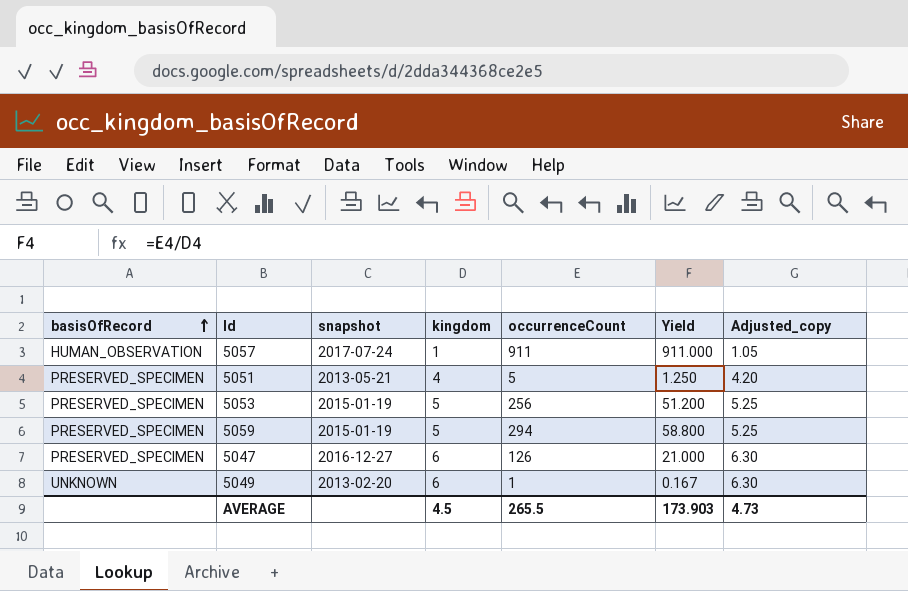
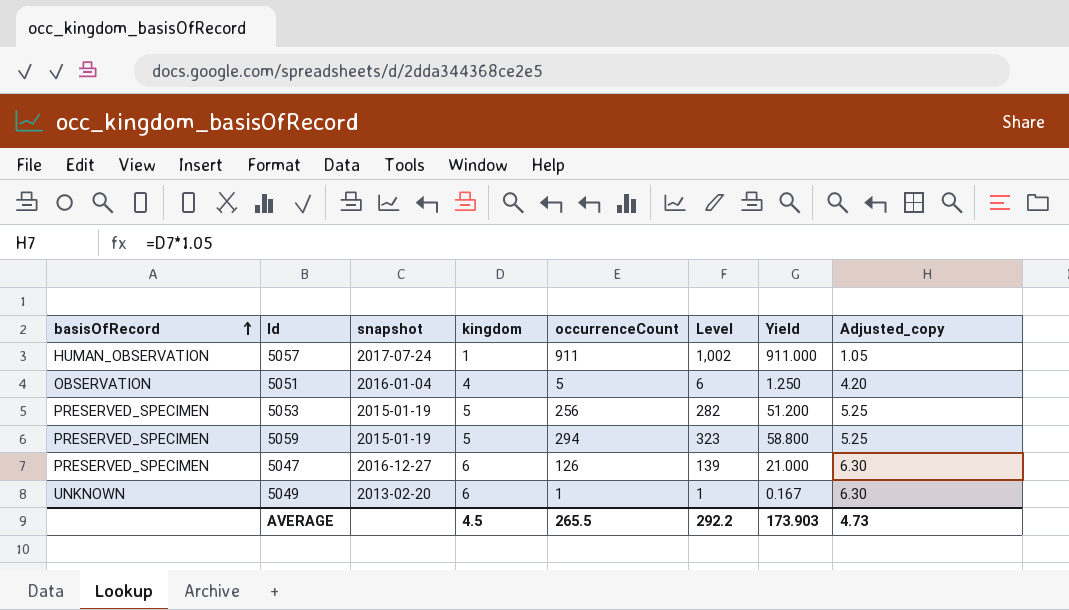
column Level | formula: none -> [occurrenceCount] * 1.1
5051 | basisOfRecord: PRESERVED_SPECIMEN -> OBSERVATION
5051 | snapshot: 2013-05-21 -> 2016-01-04

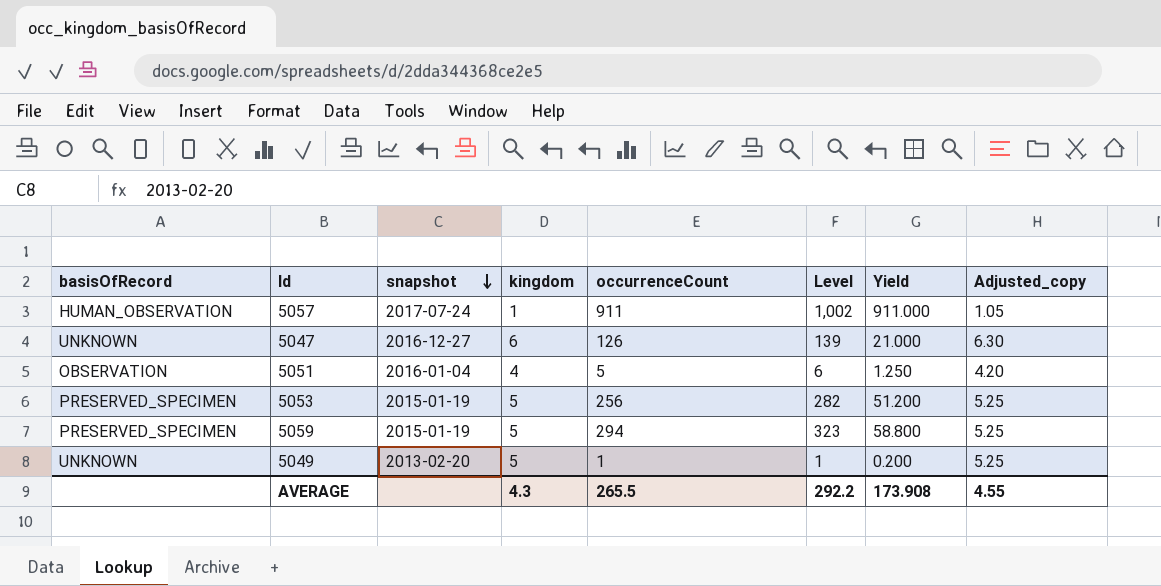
row order: basisOfRecord ascending -> snapshot descending
5047 | basisOfRecord: PRESERVED_SPECIMEN -> UNKNOWN
5049 | kingdom: 6 -> 5
5049 | Yield: 0.167 -> 0.200
5049 | Adjusted_copy: 6.30 -> 5.25
AVERAGE | kingdom: 4.5 -> 4.3
AVERAGE | Yield: 173.903 -> 173.908
AVERAGE | Adjusted_copy: 4.73 -> 4.55

